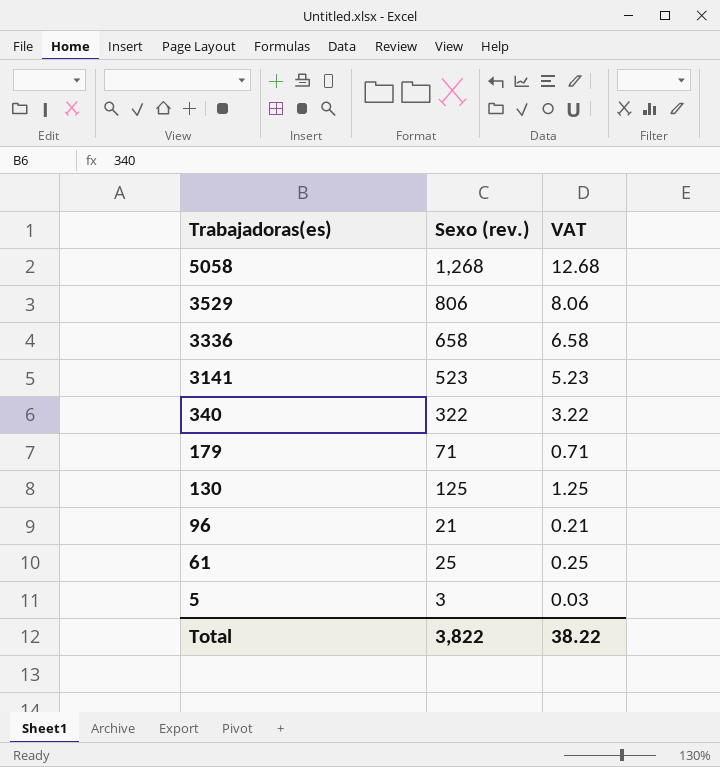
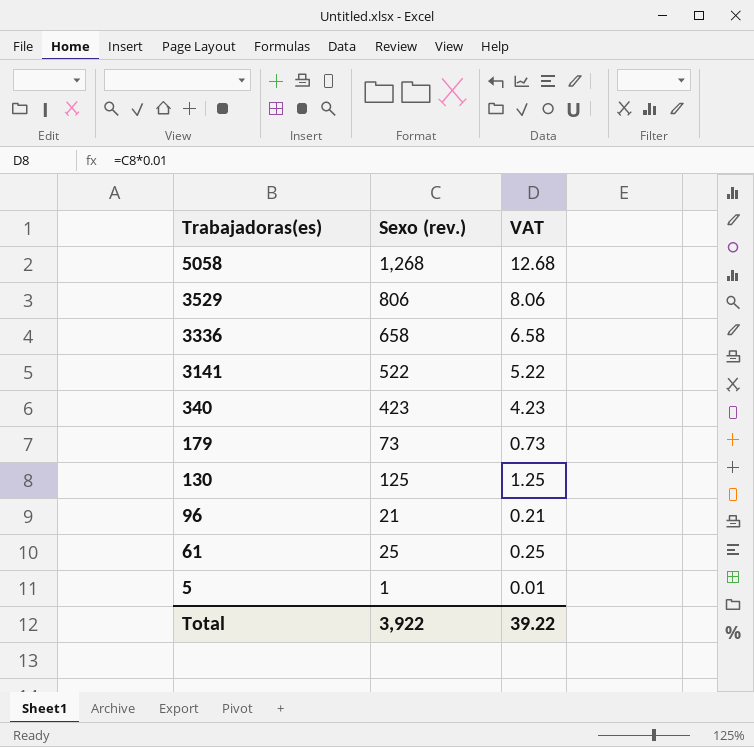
3141 | Sexo (rev.): 523 -> 522
3141 | VAT: 5.23 -> 5.22
340 | Sexo (rev.): 322 -> 423
340 | VAT: 3.22 -> 4.23
179 | Sexo (rev.): 71 -> 73
179 | VAT: 0.71 -> 0.73
5 | Sexo (rev.): 3 -> 1
5 | VAT: 0.03 -> 0.01
Total | Sexo (rev.): 3,822 -> 3,922
Total | VAT: 38.22 -> 39.22

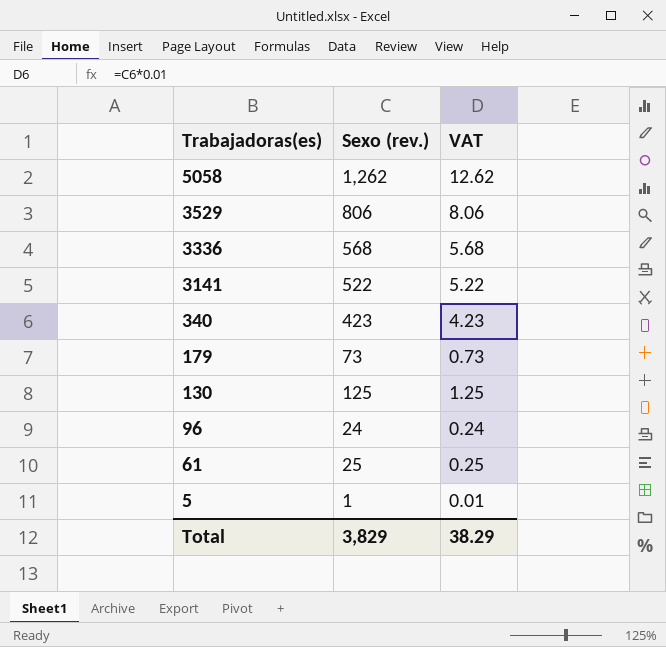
5058 | Sexo (rev.): 1,268 -> 1,262
5058 | VAT: 12.68 -> 12.62
3336 | Sexo (rev.): 658 -> 568
3336 | VAT: 6.58 -> 5.68
96 | Sexo (rev.): 21 -> 24
96 | VAT: 0.21 -> 0.24
Total | Sexo (rev.): 3,922 -> 3,829
Total | VAT: 39.22 -> 38.29

